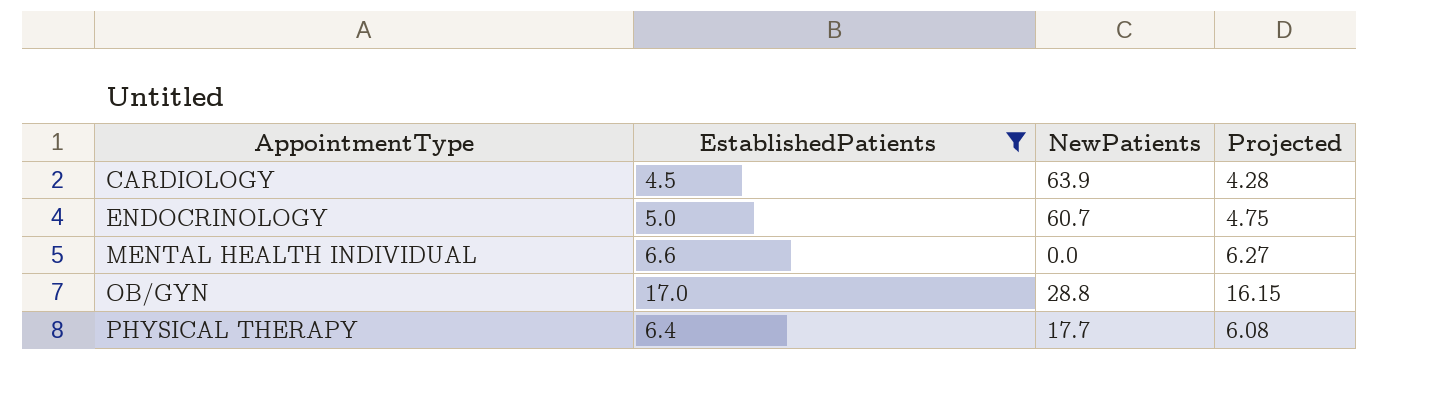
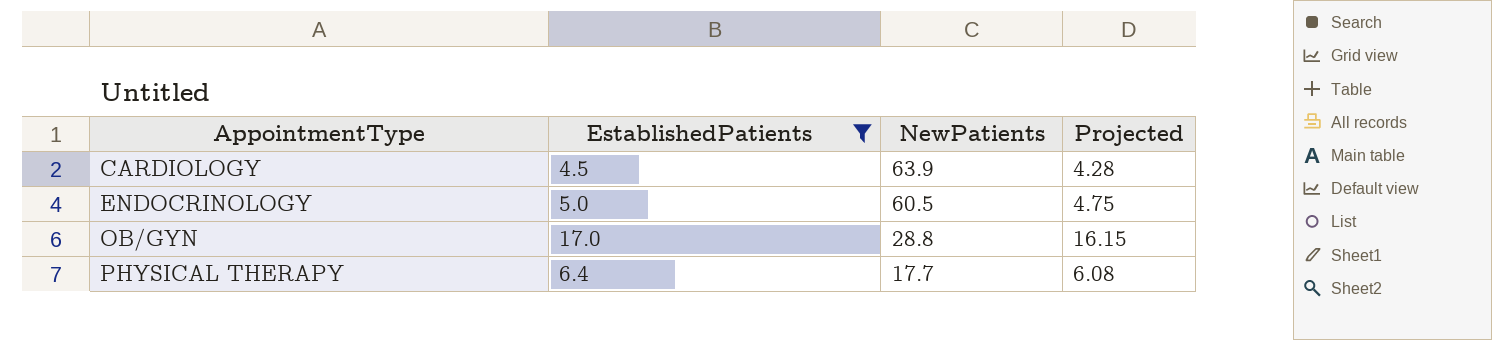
row MENTAL HEALTH INDIVIDUAL: 6.6 | 0.0 | 6.27 -> none
ENDOCRINOLOGY | NewPatients: 60.7 -> 60.5

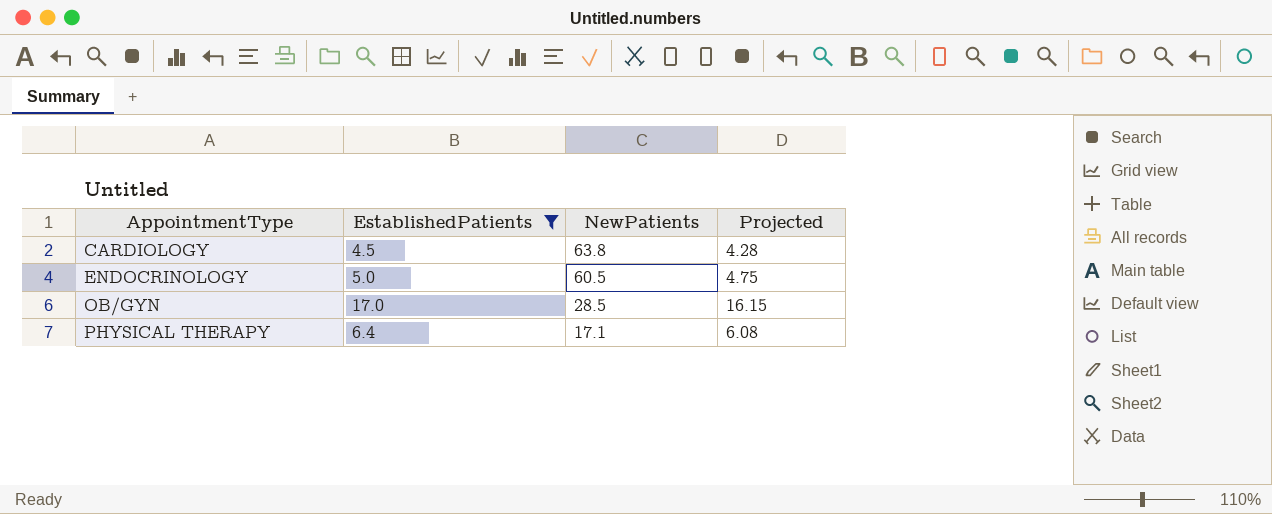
CARDIOLOGY | NewPatients: 63.9 -> 63.8
OB/GYN | NewPatients: 28.8 -> 28.5
PHYSICAL THERAPY | NewPatients: 17.7 -> 17.1

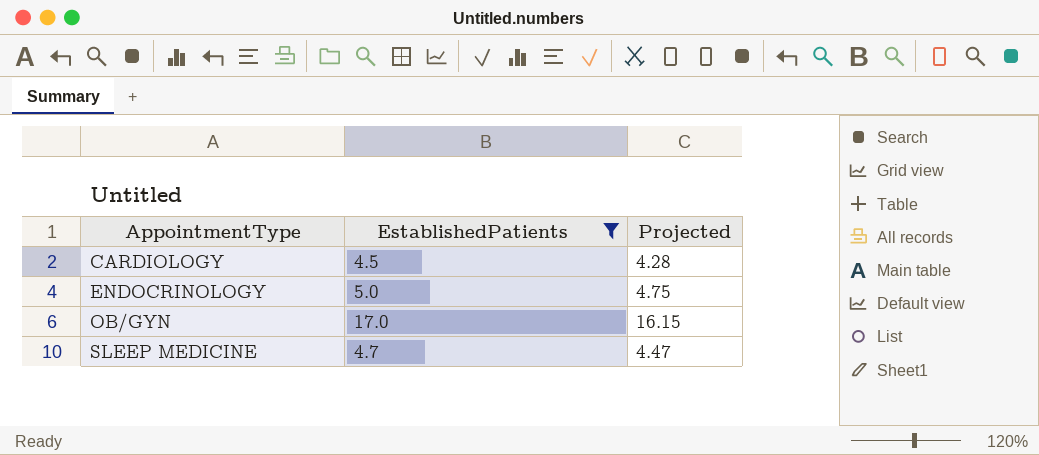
column NewPatients | position: 3 -> none
row PHYSICAL THERAPY: 6.4 | 17.1 | 6.08 -> none
row SLEEP MEDICINE: none -> 4.7 | 4.47

